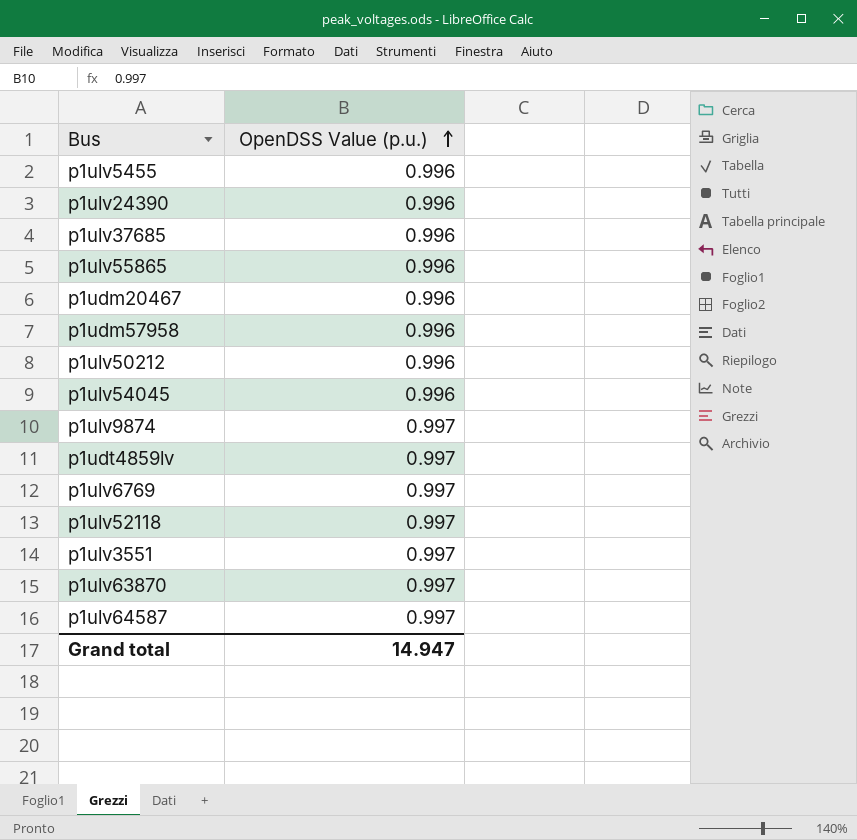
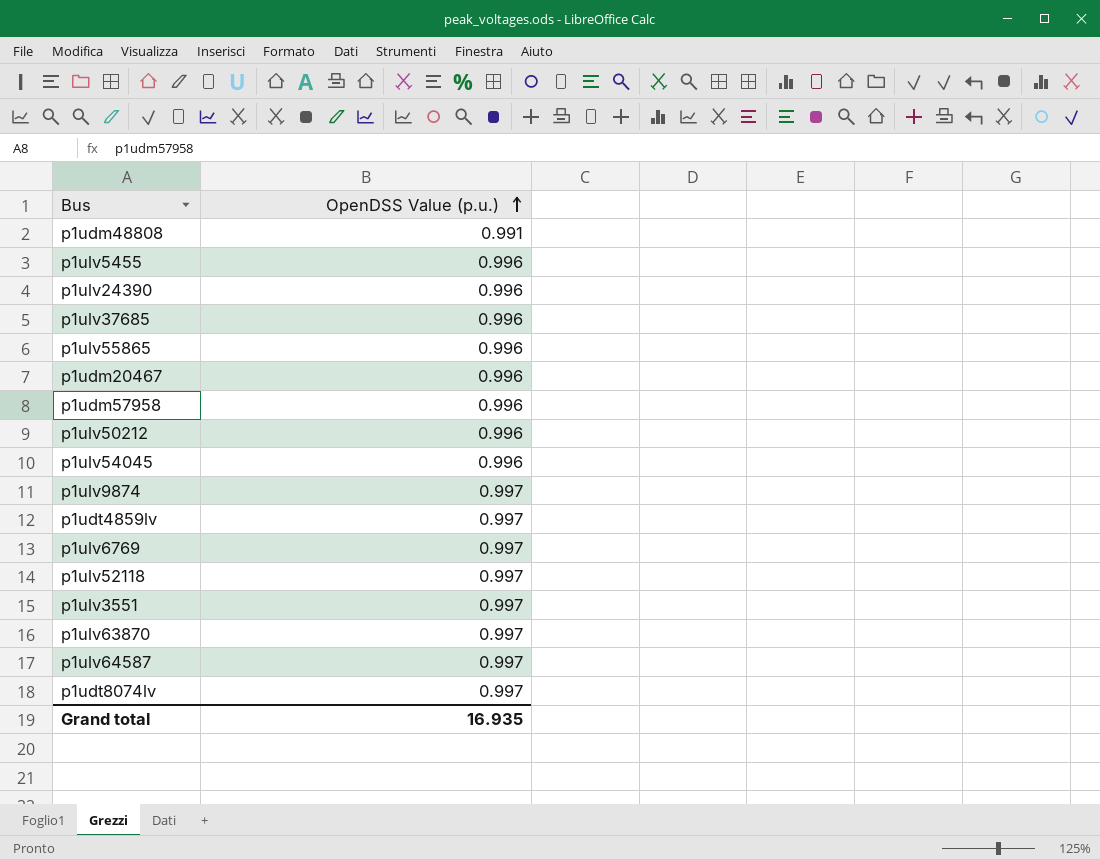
row p1udm48808: none -> 0.991
row p1udt8074lv: none -> 0.997
Grand total | OpenDSS Value (p.u.): 14.947 -> 16.935

